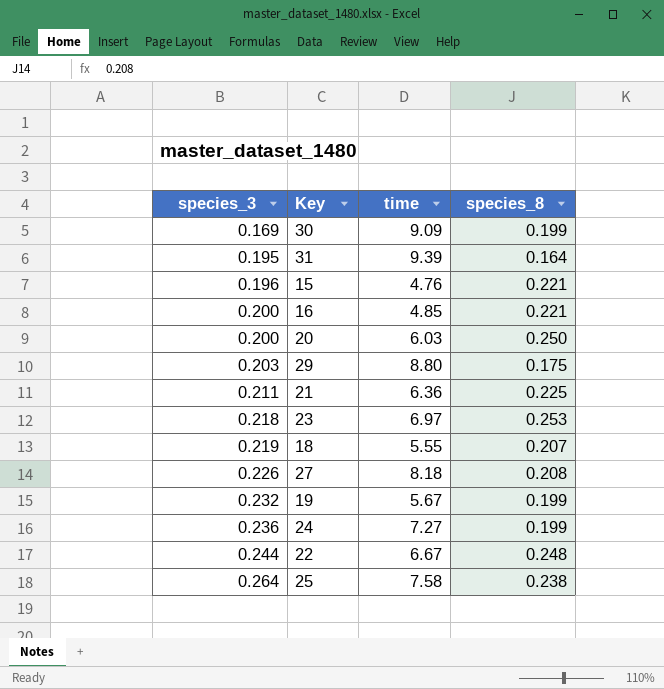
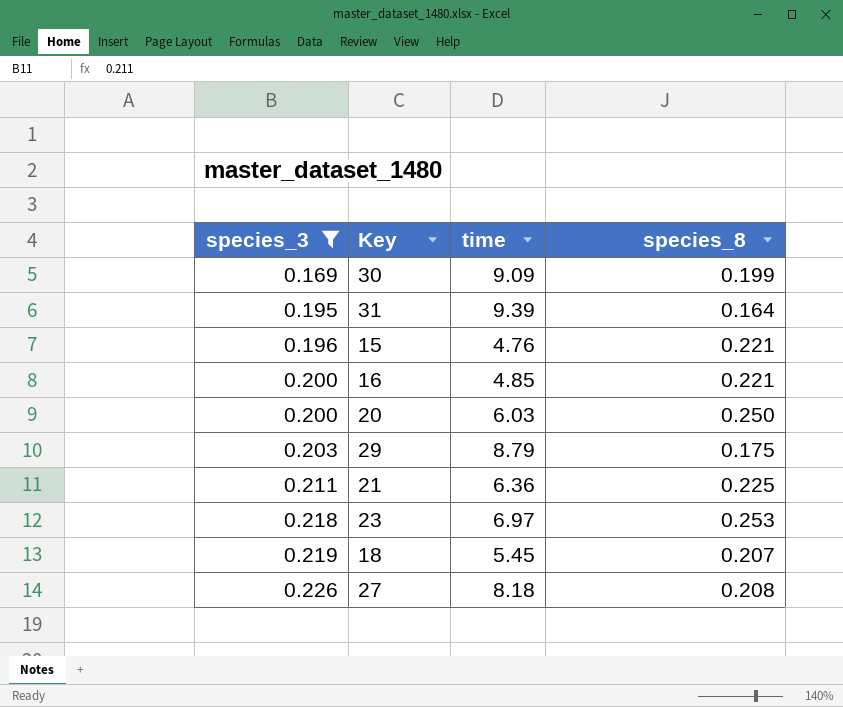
filter: none -> species_3 <= 0.226
29 | time: 8.80 -> 8.79
18 | time: 5.55 -> 5.45

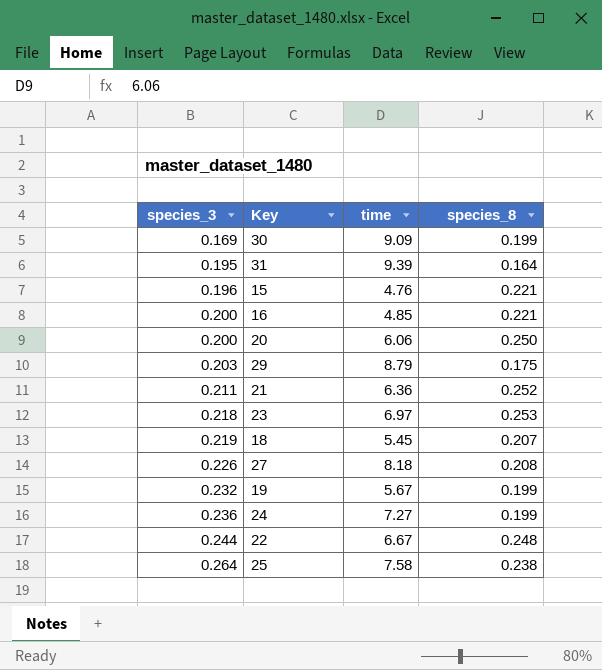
filter: species_3 <= 0.226 -> none
20 | time: 6.03 -> 6.06
21 | species_8: 0.225 -> 0.252

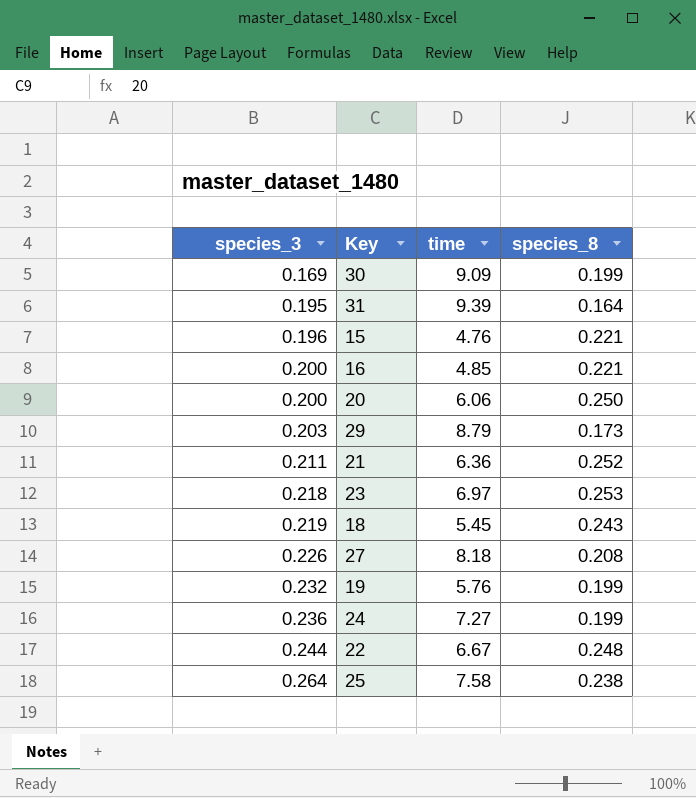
29 | species_8: 0.175 -> 0.173
18 | species_8: 0.207 -> 0.243
19 | time: 5.67 -> 5.76

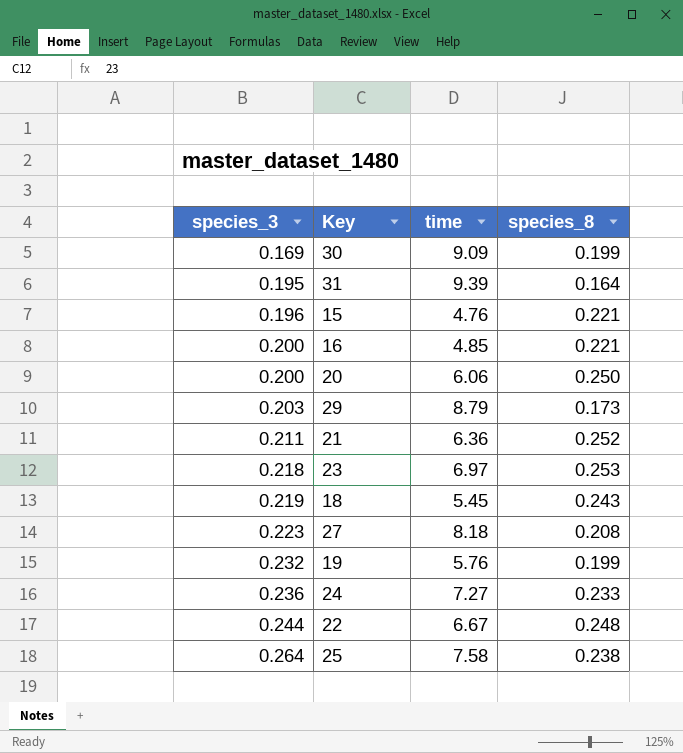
27 | species_3: 0.226 -> 0.223
24 | species_8: 0.199 -> 0.233

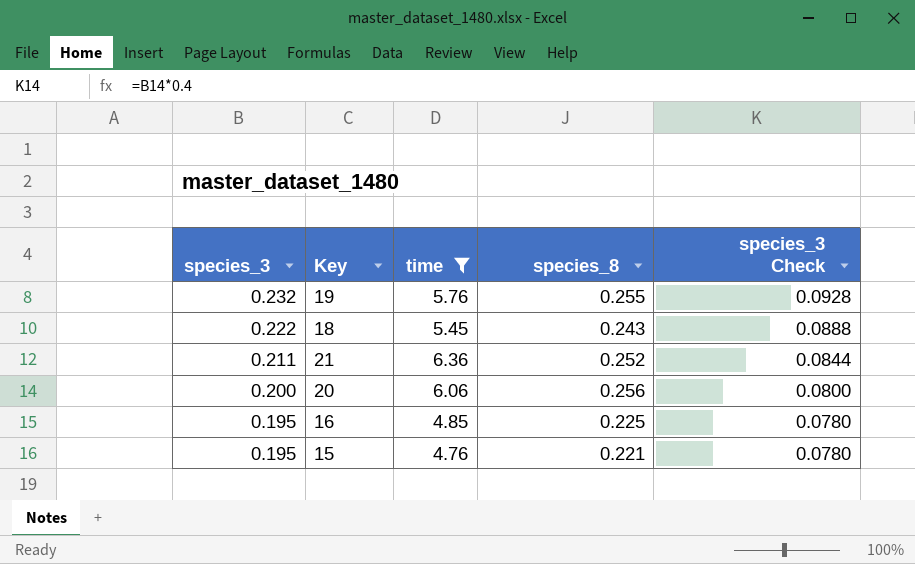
filter: none -> time <= 6.36
row order: species_3 ascending -> species_3 descending
column species_3 Check | formula: none -> [species_3] * 0.4
19 | species_8: 0.199 -> 0.255
18 | species_3: 0.219 -> 0.222
20 | species_8: 0.250 -> 0.256
16 | species_3: 0.200 -> 0.195
16 | species_8: 0.221 -> 0.225
15 | species_3: 0.196 -> 0.195

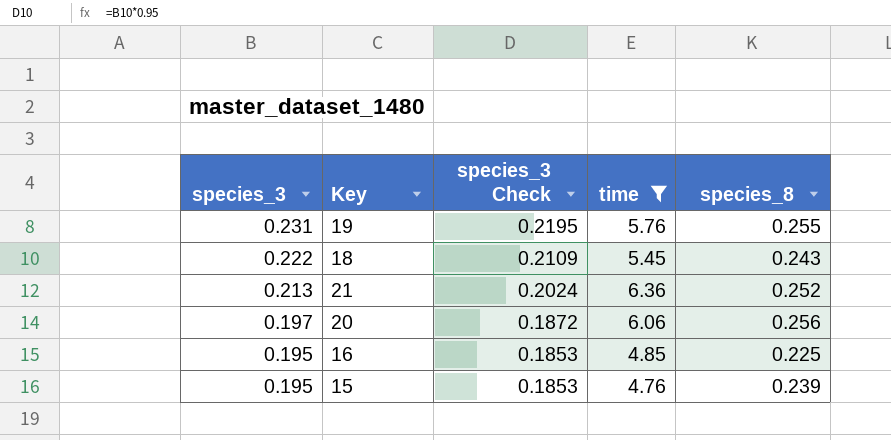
column species_3 Check | formula: [species_3] * 0.4 -> [species_3] * 0.95
column species_3 Check | position: 5 -> 3
19 | species_3: 0.232 -> 0.231
21 | species_3: 0.211 -> 0.213
20 | species_3: 0.200 -> 0.197
15 | species_8: 0.221 -> 0.239

